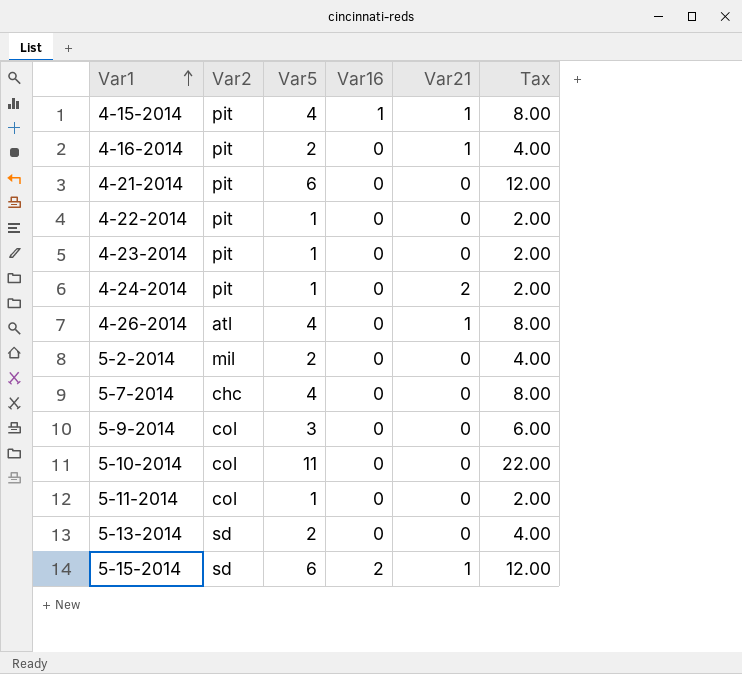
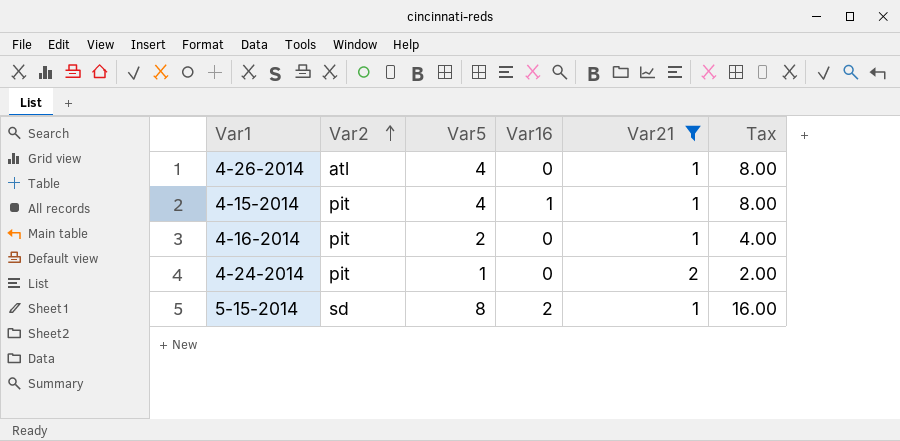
filter: none -> Var21 != 0
row order: Var1 ascending -> Var2 ascending
5-15-2014 | Var5: 6 -> 8
5-15-2014 | Tax: 12.00 -> 16.00

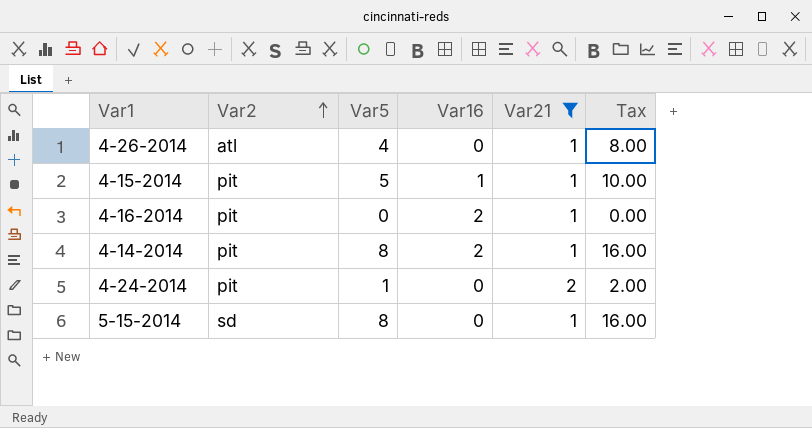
4-15-2014 | Var5: 4 -> 5
4-15-2014 | Tax: 8.00 -> 10.00
4-16-2014 | Var5: 2 -> 0
4-16-2014 | Var16: 0 -> 2
4-16-2014 | Tax: 4.00 -> 0.00
row 4-14-2014: none -> pit | 8 | 2 | 1 | 16.00
5-15-2014 | Var16: 2 -> 0

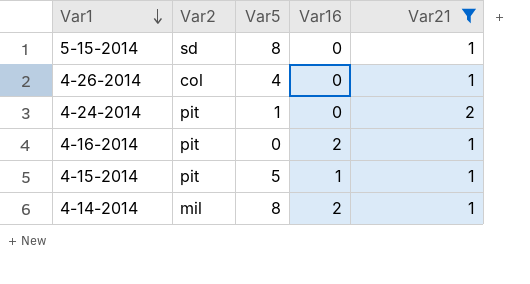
row order: Var2 ascending -> Var1 descending
column Tax | formula: [Var5] * 2 -> none
4-26-2014 | Var2: atl -> col
4-14-2014 | Var2: pit -> mil

